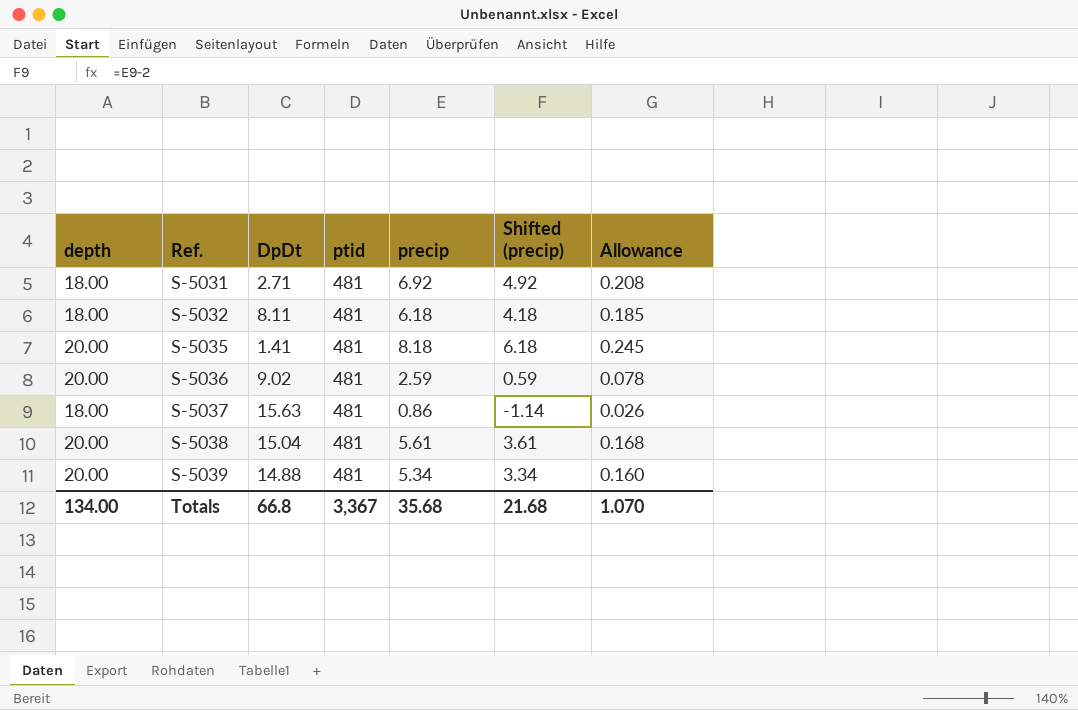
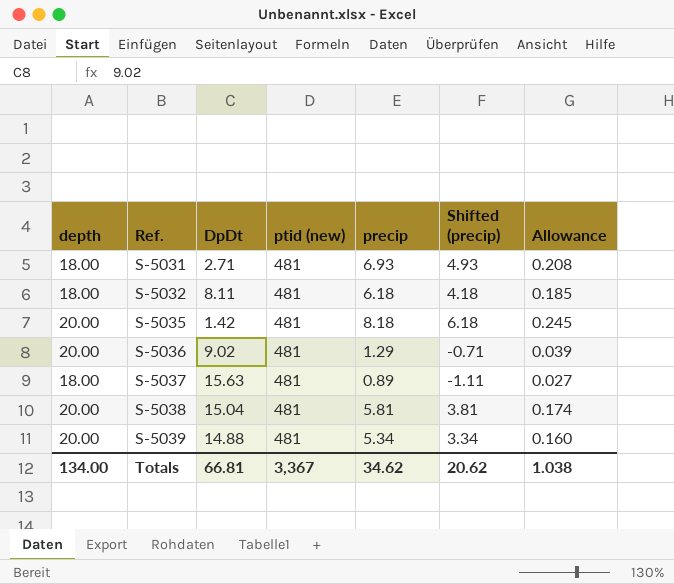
column name: ptid -> ptid (new)
S-5031 | precip: 6.92 -> 6.93
S-5031 | Shifted (precip): 4.92 -> 4.93
S-5035 | DpDt: 1.41 -> 1.42
S-5036 | precip: 2.59 -> 1.29
S-5036 | Shifted (precip): 0.59 -> -0.71
S-5036 | Allowance: 0.078 -> 0.039
S-5037 | precip: 0.86 -> 0.89
S-5037 | Shifted (precip): -1.14 -> -1.11
S-5037 | Allowance: 0.026 -> 0.027
S-5038 | precip: 5.61 -> 5.81
S-5038 | Shifted (precip): 3.61 -> 3.81
S-5038 | Allowance: 0.168 -> 0.174
Totals | DpDt: 66.8 -> 66.81
Totals | precip: 35.68 -> 34.62
Totals | Shifted (precip): 21.68 -> 20.62
Totals | Allowance: 1.070 -> 1.038

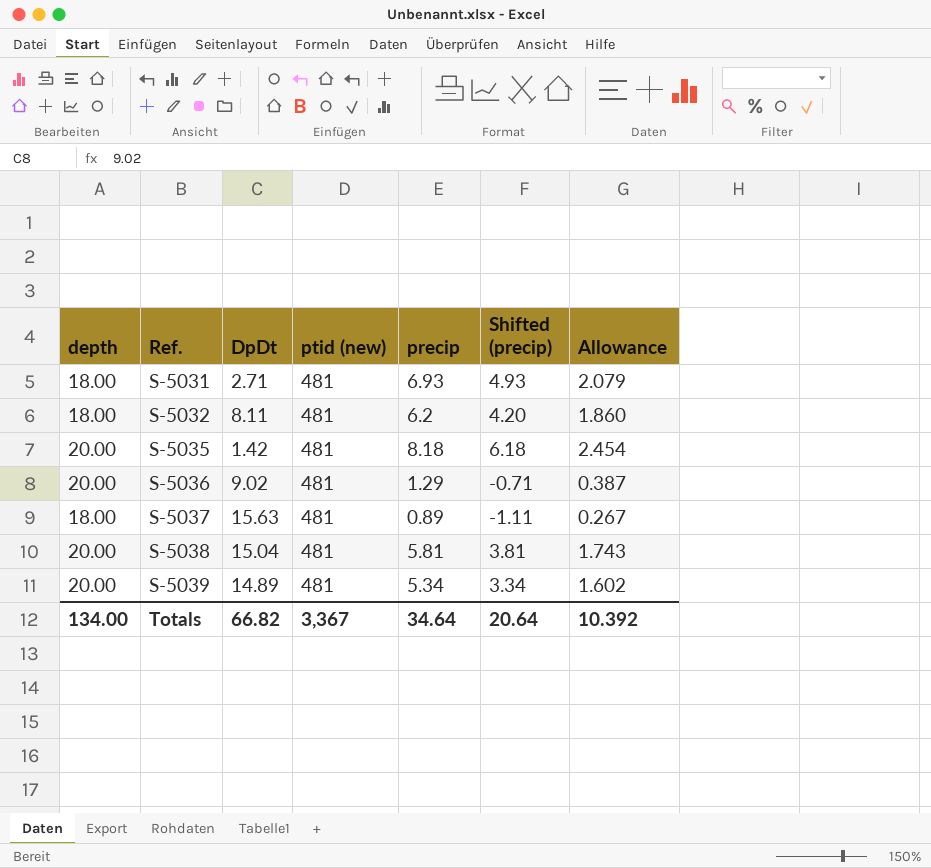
column Allowance | formula: [precip] * 0.03 -> [precip] * 0.3
S-5032 | precip: 6.18 -> 6.2
S-5032 | Shifted (precip): 4.18 -> 4.20
S-5039 | DpDt: 14.88 -> 14.89
Totals | DpDt: 66.81 -> 66.82
Totals | precip: 34.62 -> 34.64
Totals | Shifted (precip): 20.62 -> 20.64
Totals | Allowance: 1.038 -> 10.392

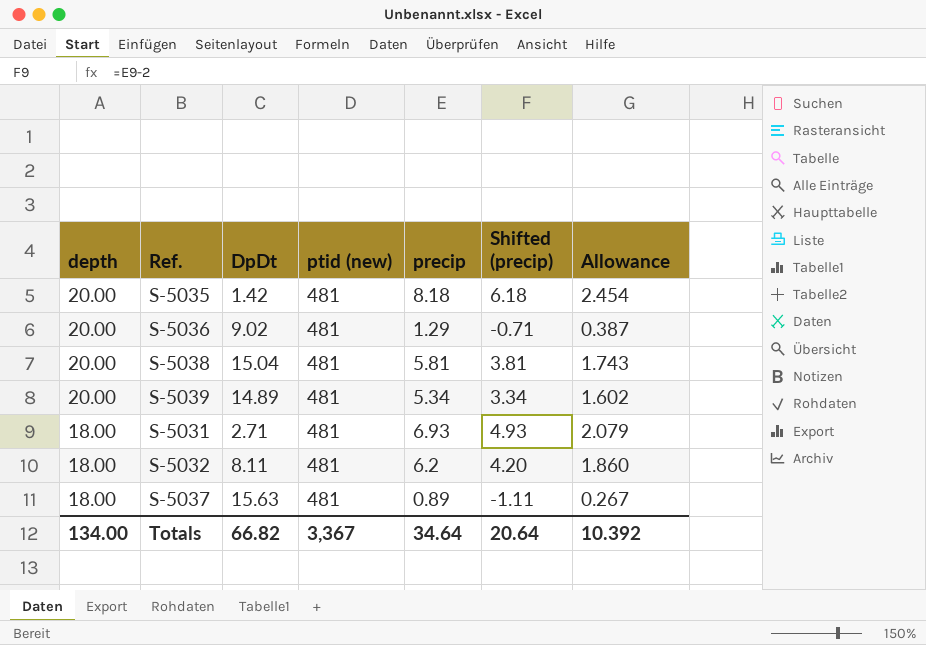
row order: Ref. ascending -> depth descending

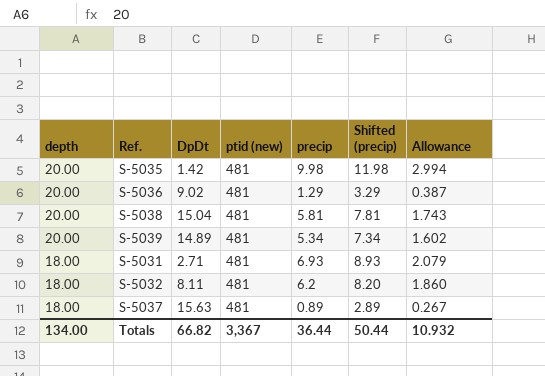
column Shifted (precip) | formula: [precip] - 2 -> [precip] + 2
S-5035 | precip: 8.18 -> 9.98
S-5035 | Allowance: 2.454 -> 2.994
Totals | precip: 34.64 -> 36.44
Totals | Shifted (precip): 20.64 -> 50.44
Totals | Allowance: 10.392 -> 10.932

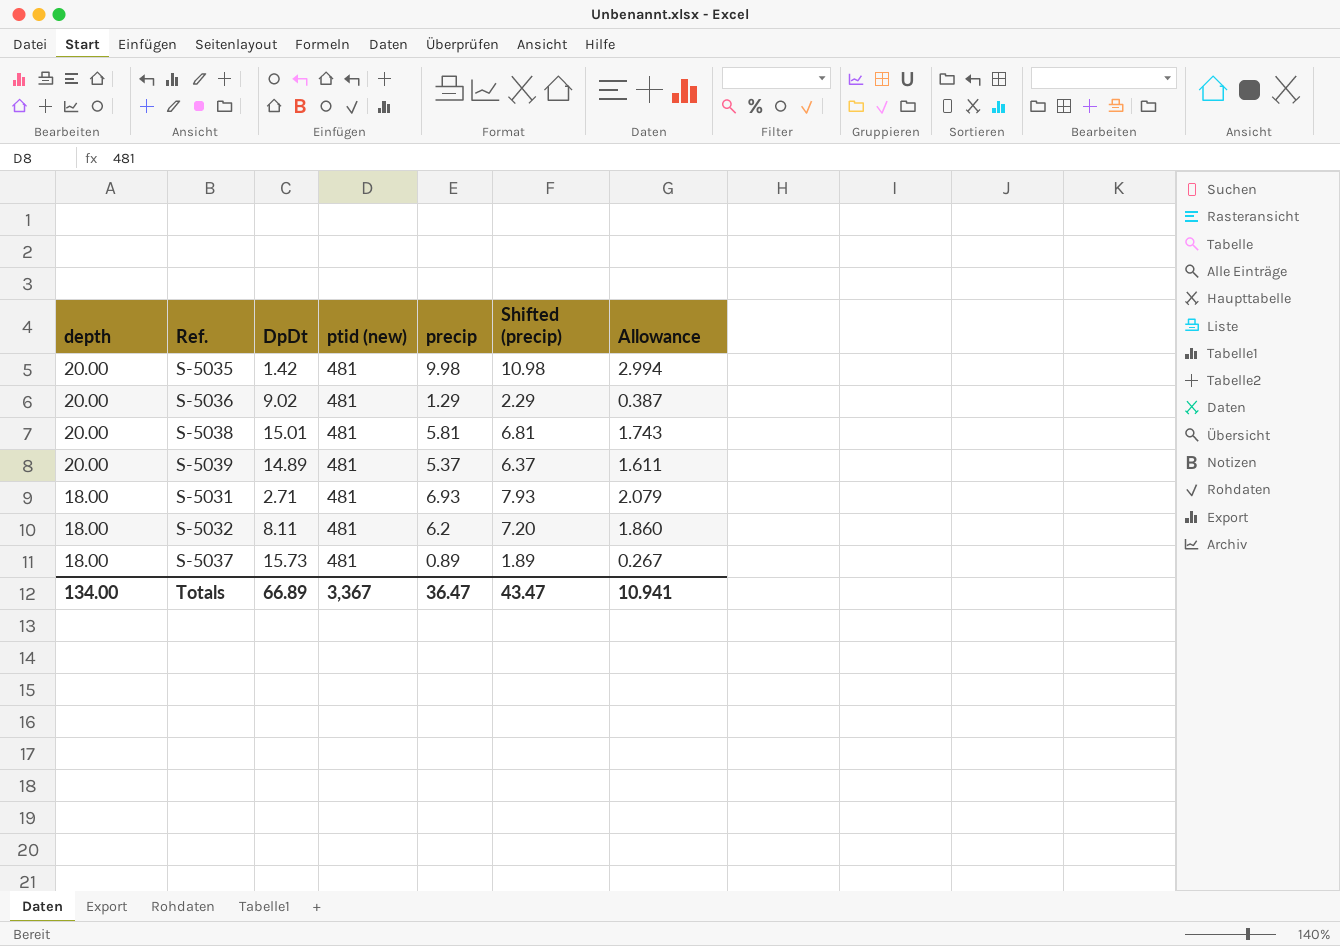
column Shifted (precip) | formula: [precip] + 2 -> [precip] + 1
S-5038 | DpDt: 15.04 -> 15.01
S-5039 | precip: 5.34 -> 5.37
S-5039 | Allowance: 1.602 -> 1.611
S-5037 | DpDt: 15.63 -> 15.73
Totals | DpDt: 66.82 -> 66.89
Totals | precip: 36.44 -> 36.47
Totals | Shifted (precip): 50.44 -> 43.47
Totals | Allowance: 10.932 -> 10.941

